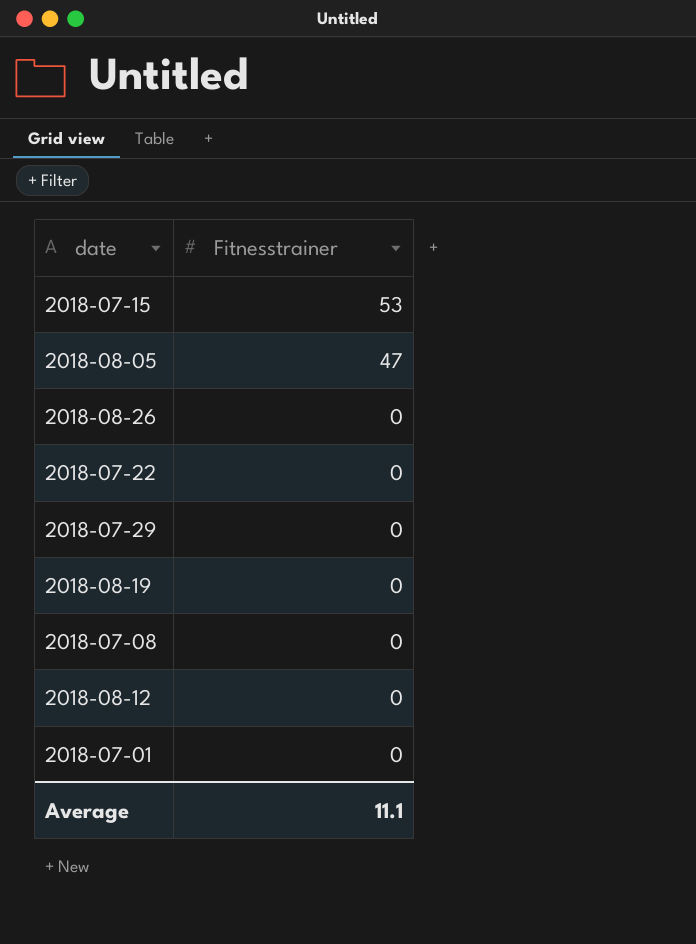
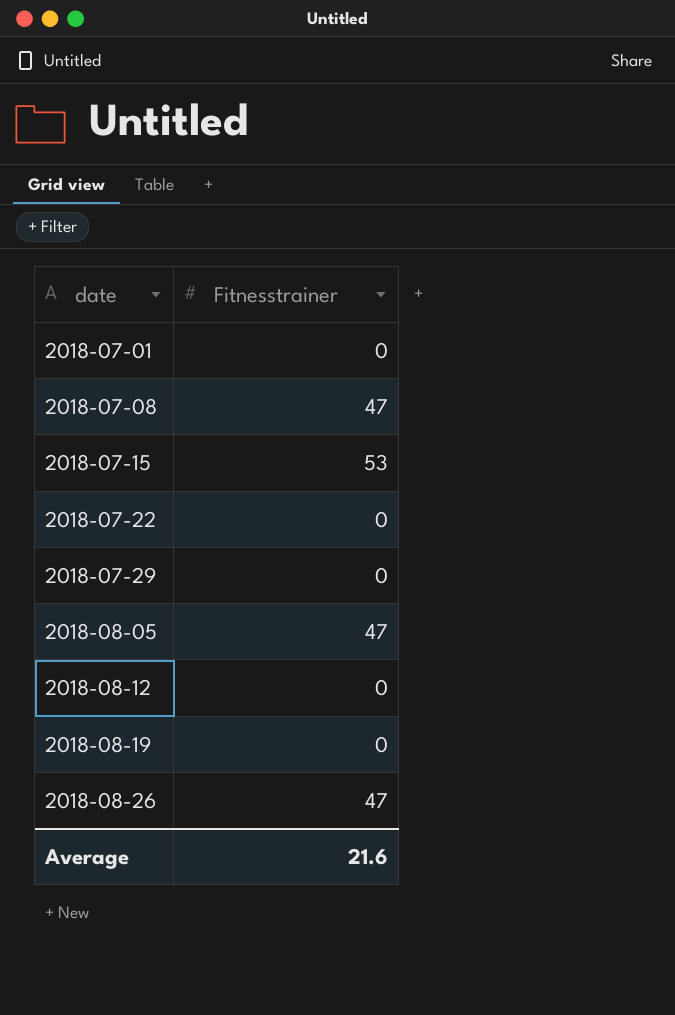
row order: Fitnesstrainer descending -> date ascending
2018-07-08 | Fitnesstrainer: 0 -> 47
2018-08-26 | Fitnesstrainer: 0 -> 47
Average | Fitnesstrainer: 11.1 -> 21.6

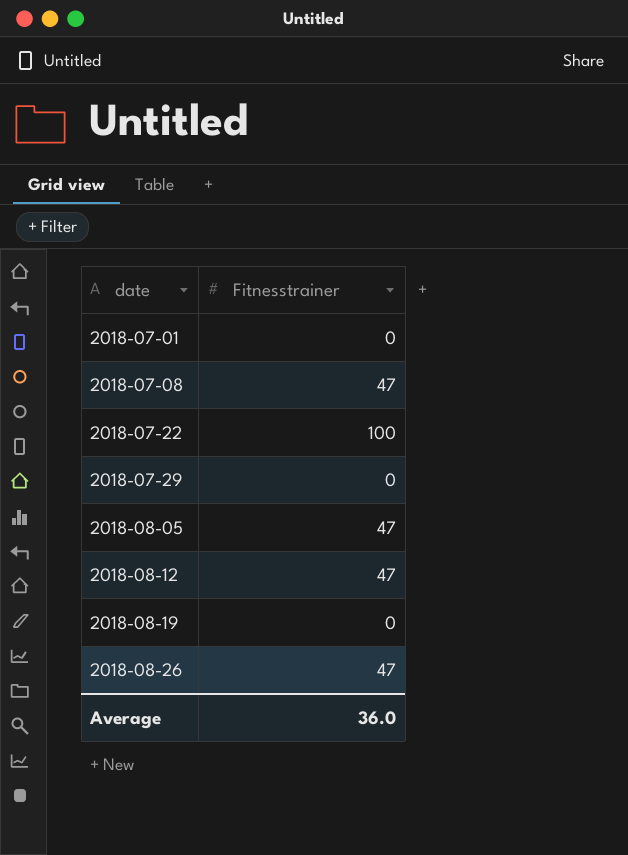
row 2018-07-15: 53 -> none
2018-07-22 | Fitnesstrainer: 0 -> 100
2018-08-12 | Fitnesstrainer: 0 -> 47
Average | Fitnesstrainer: 21.6 -> 36.0

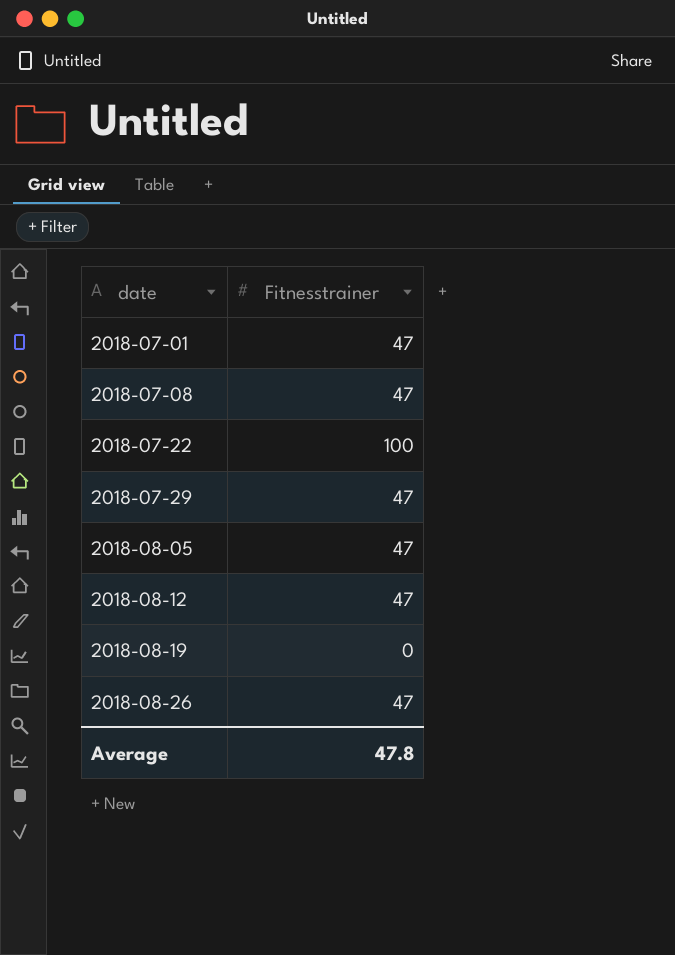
2018-07-01 | Fitnesstrainer: 0 -> 47
2018-07-29 | Fitnesstrainer: 0 -> 47
Average | Fitnesstrainer: 36.0 -> 47.8

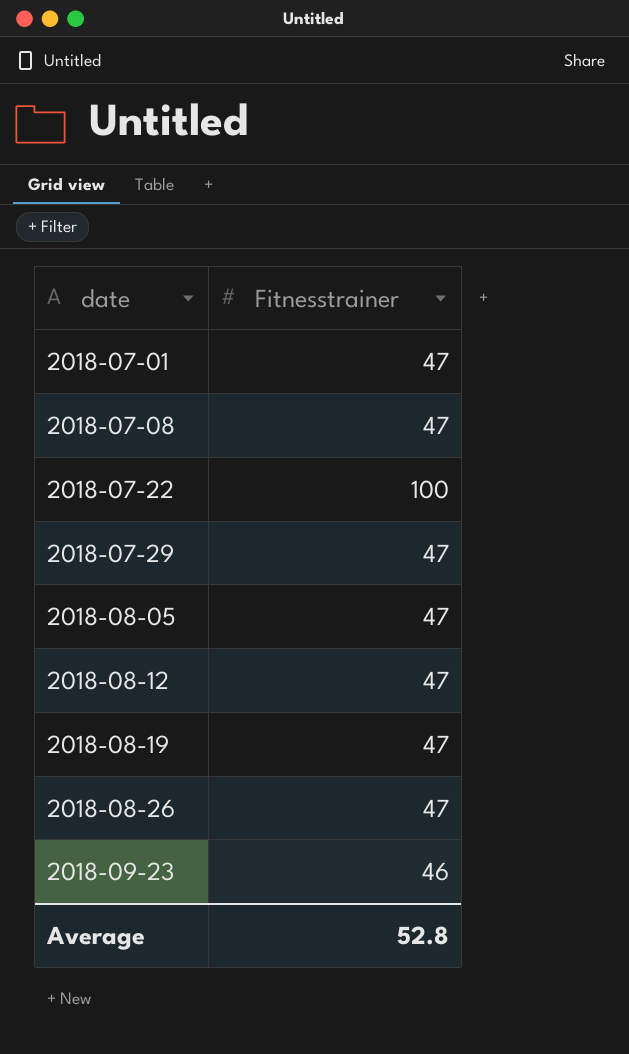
2018-08-19 | Fitnesstrainer: 0 -> 47
row 2018-09-23: none -> 46
Average | Fitnesstrainer: 47.8 -> 52.8

